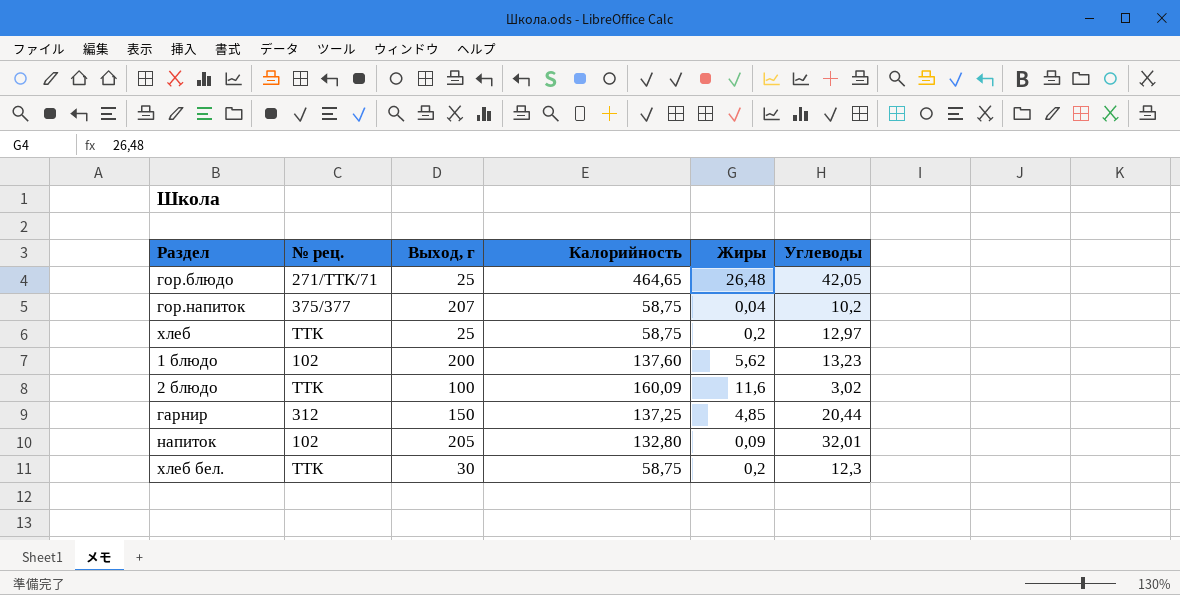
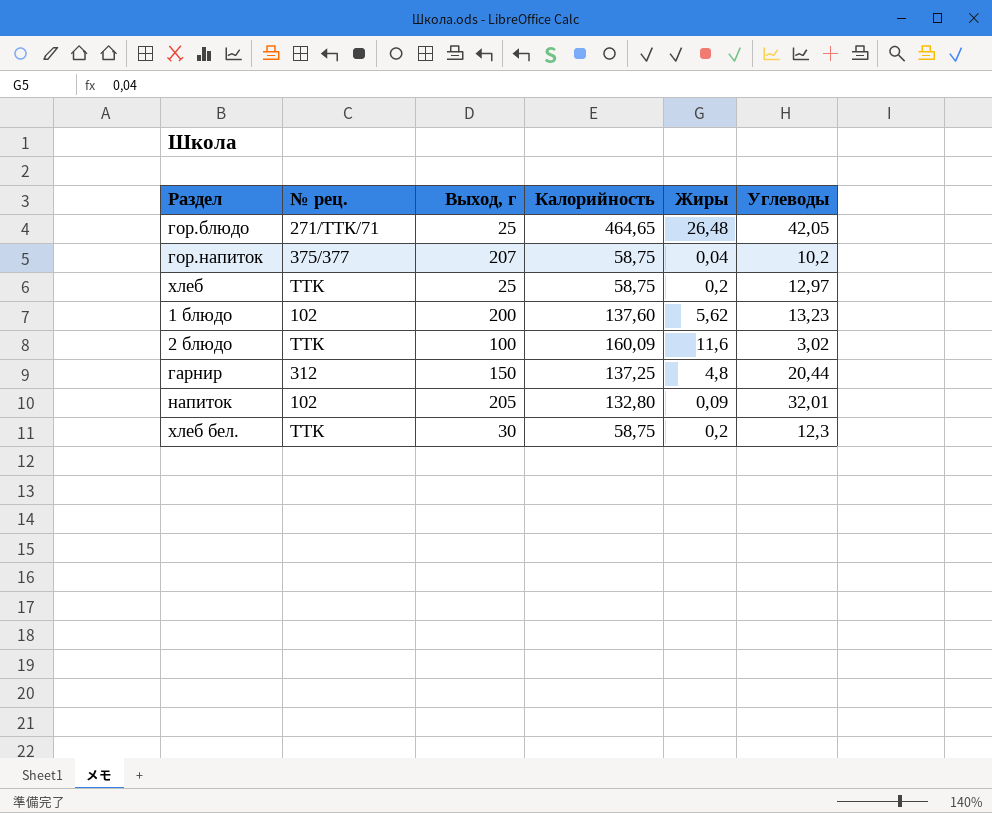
гарнир | Жиры: 4,85 -> 4,8

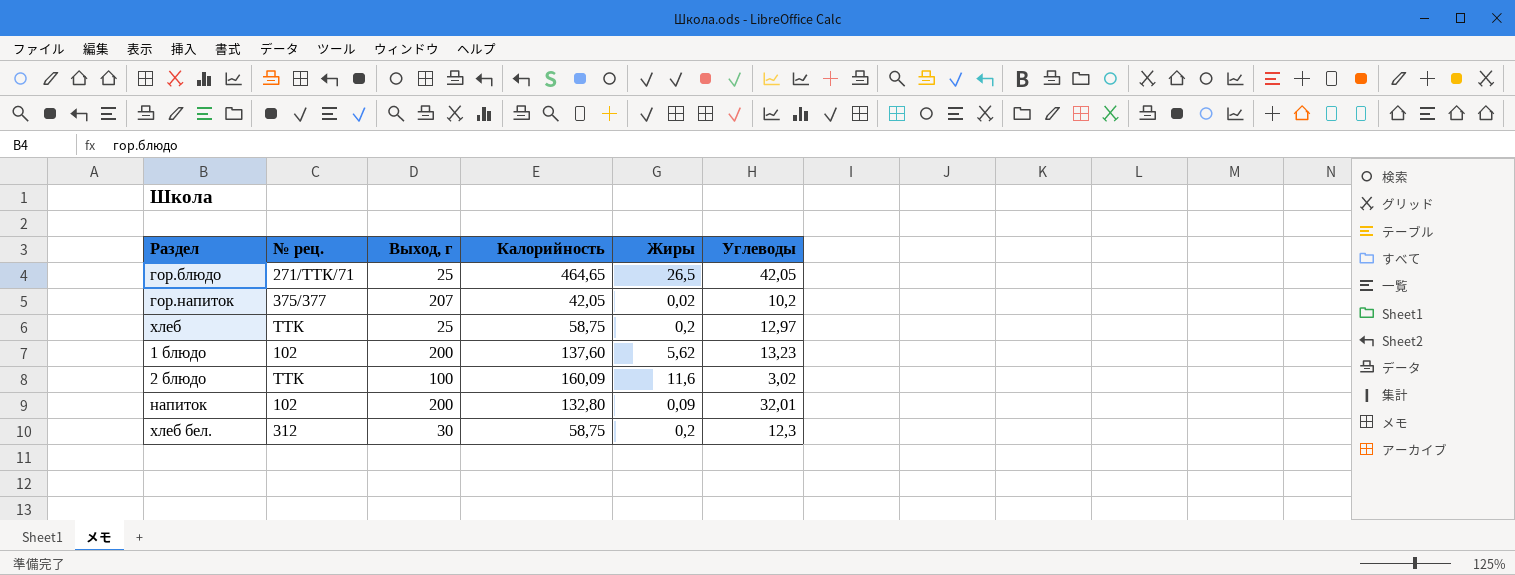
row гарнир: 312 | 150 | 137,25 | 4,8 | 20,44 -> none
гор.блюдо | Жиры: 26,48 -> 26,5
гор.напиток | Калорийность: 58,75 -> 42,05
гор.напиток | Жиры: 0,04 -> 0,02
напиток | Выход, г: 205 -> 200
хлеб бел. | № рец.: ТТК -> 312

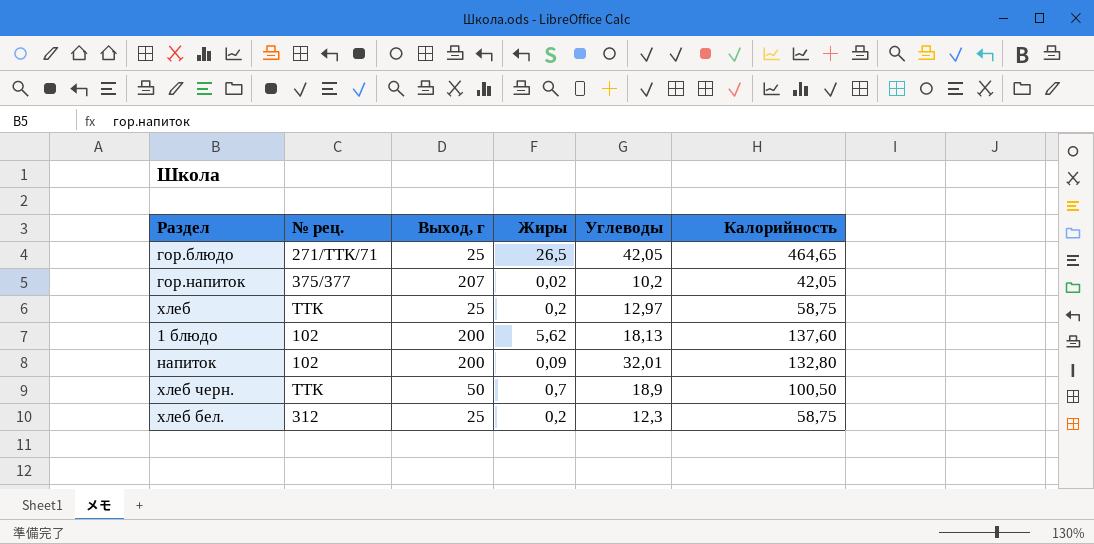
column Калорийность | position: 4 -> 6
row 2 блюдо: ТТК | 100 | 160,09 | 11,6 | 3,02 -> none
1 блюдо | Углеводы: 13,23 -> 18,13
row хлеб черн.: none -> ТТК | 50 | 0,7 | 18,9 | 100,50
хлеб бел. | Выход, г: 30 -> 25

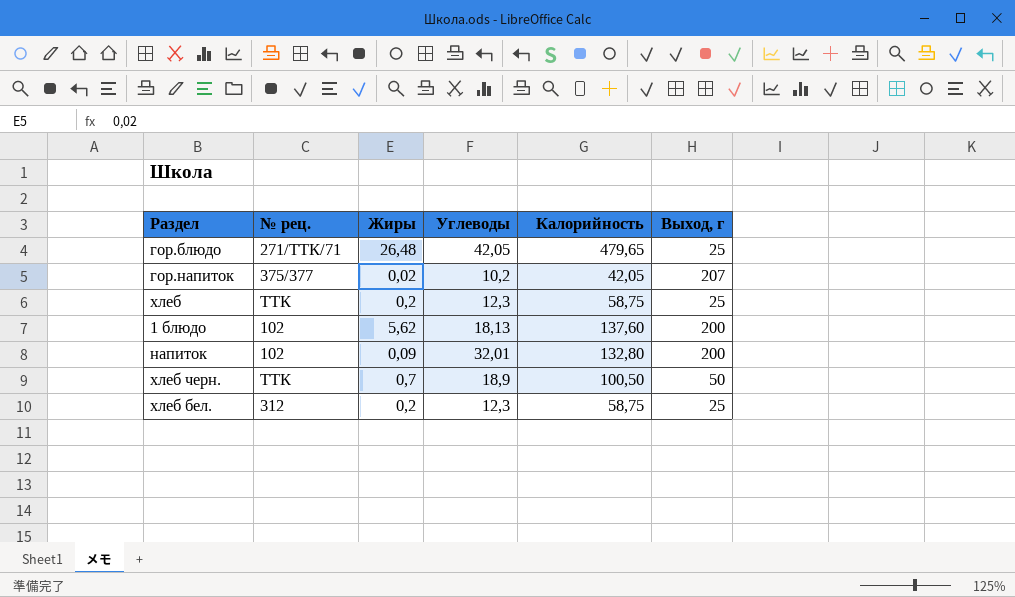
column Выход, г | position: 3 -> 6
гор.блюдо | Жиры: 26,5 -> 26,48
гор.блюдо | Калорийность: 464,65 -> 479,65
хлеб | Углеводы: 12,97 -> 12,3

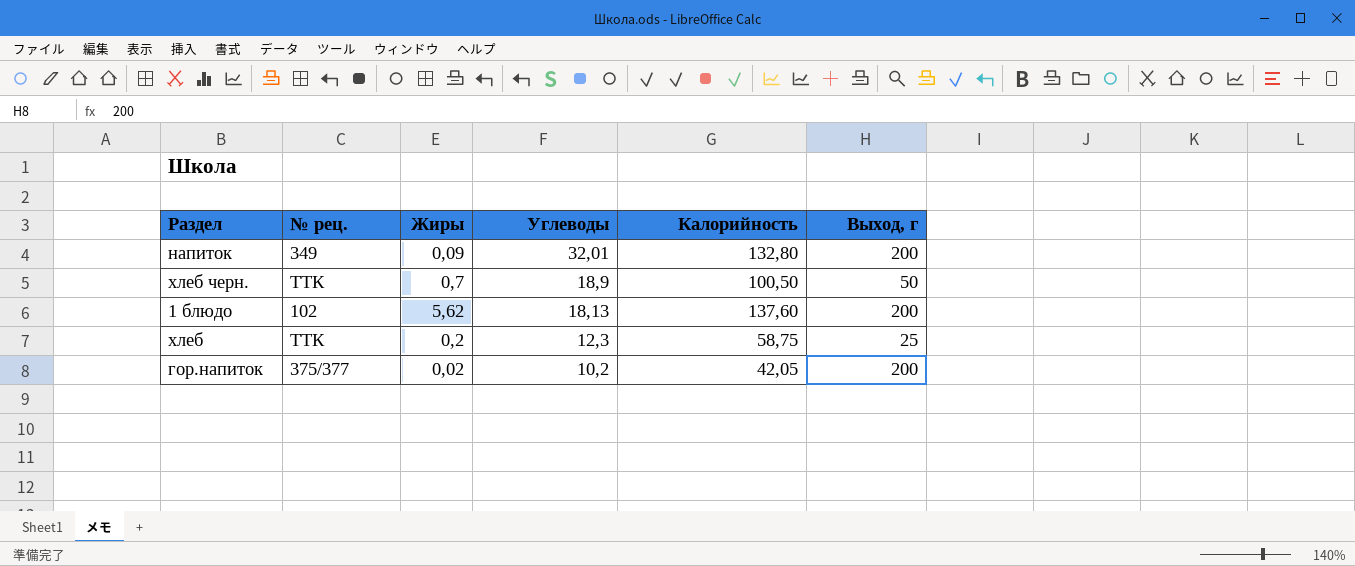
row order: none -> Углеводы descending
row гор.блюдо: 271/ТТК/71 | 26,48 | 42,05 | 479,65 | 25 -> none
row хлеб бел.: 312 | 0,2 | 12,3 | 58,75 | 25 -> none
напиток | № рец.: 102 -> 349
гор.напиток | Выход, г: 207 -> 200

